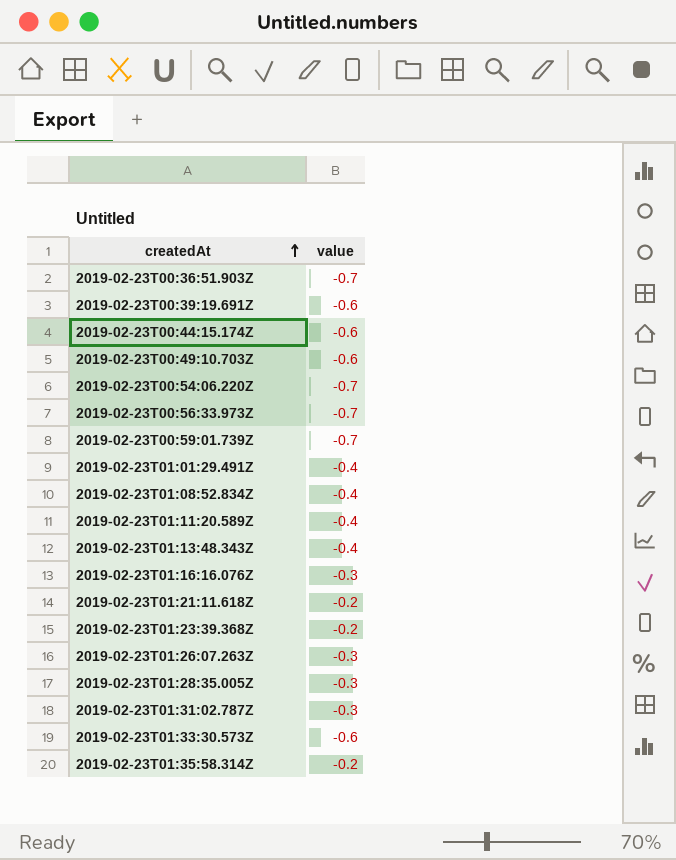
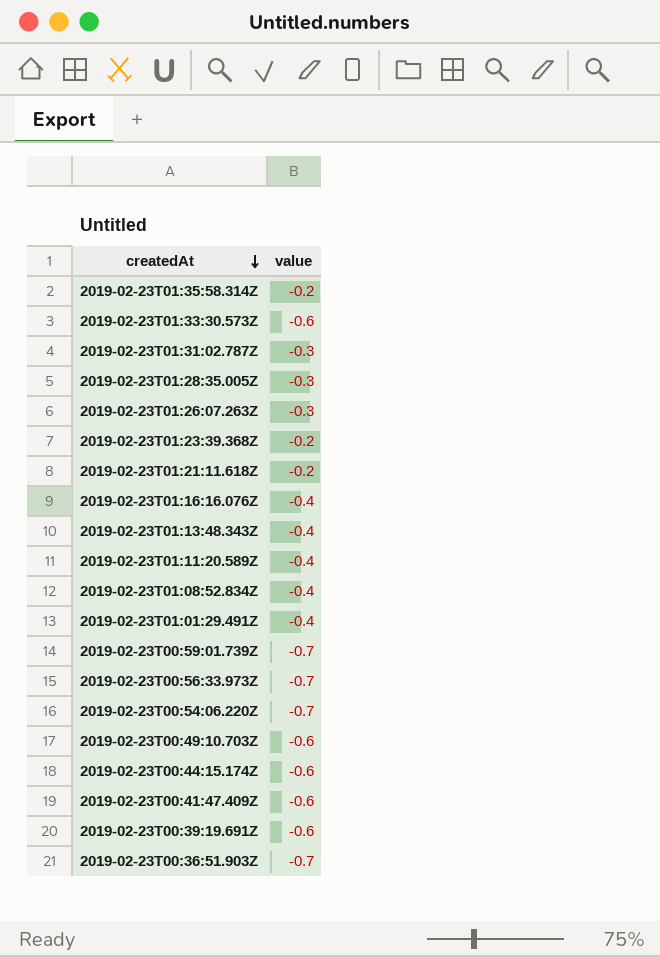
row order: createdAt ascending -> createdAt descending
2019-02-23T01:16:16.076Z | value: -0.3 -> -0.4
row 2019-02-23T00:41:47.409Z: none -> -0.6

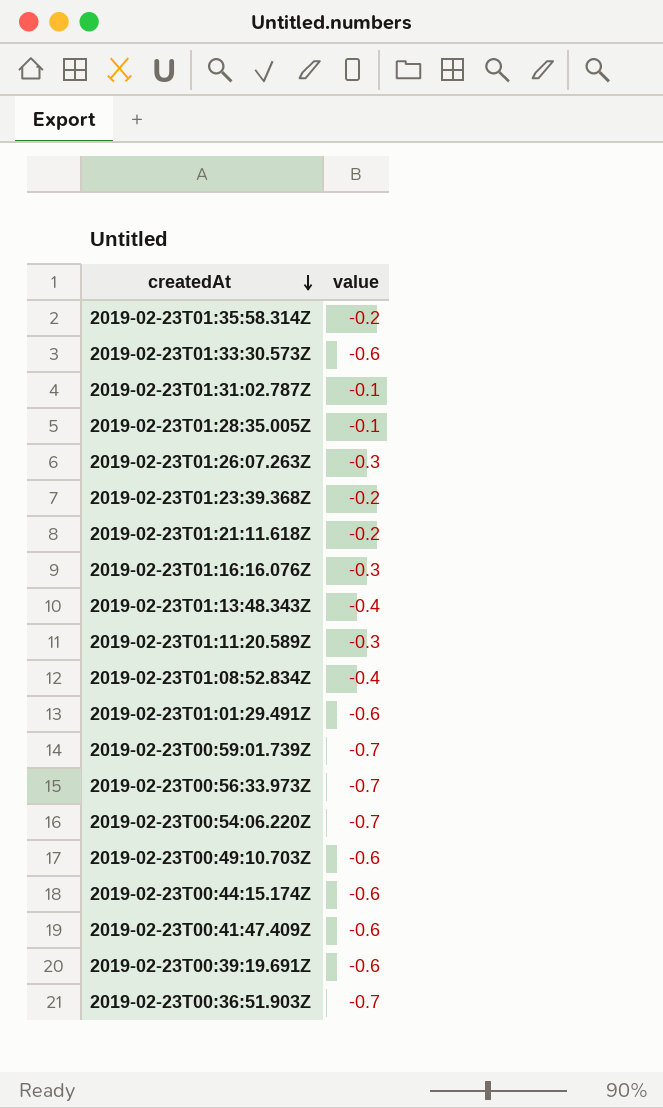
2019-02-23T01:31:02.787Z | value: -0.3 -> -0.1
2019-02-23T01:28:35.005Z | value: -0.3 -> -0.1
2019-02-23T01:16:16.076Z | value: -0.4 -> -0.3
2019-02-23T01:11:20.589Z | value: -0.4 -> -0.3
2019-02-23T01:01:29.491Z | value: -0.4 -> -0.6

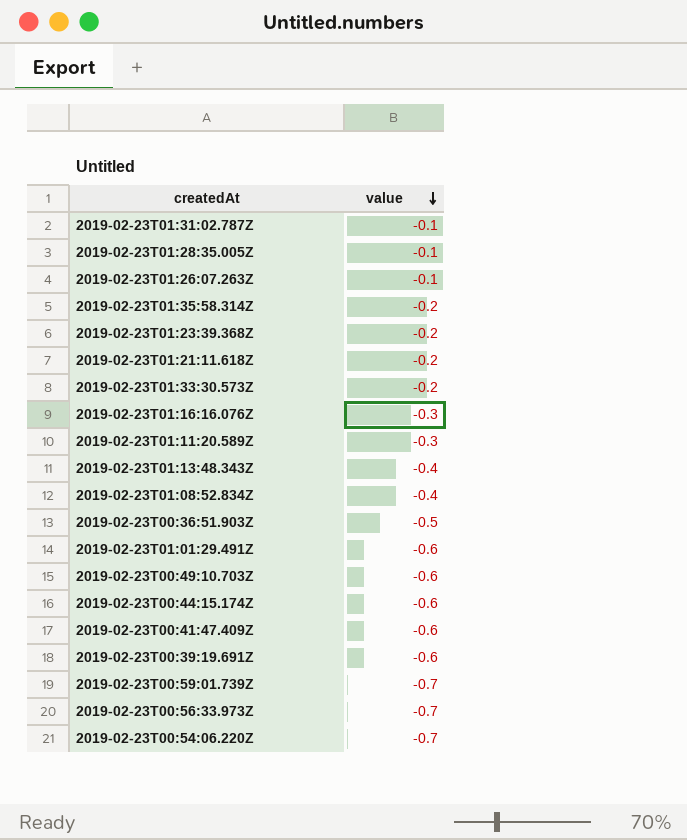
row order: createdAt descending -> value descending
2019-02-23T01:26:07.263Z | value: -0.3 -> -0.1
2019-02-23T01:33:30.573Z | value: -0.6 -> -0.2
2019-02-23T00:36:51.903Z | value: -0.7 -> -0.5

